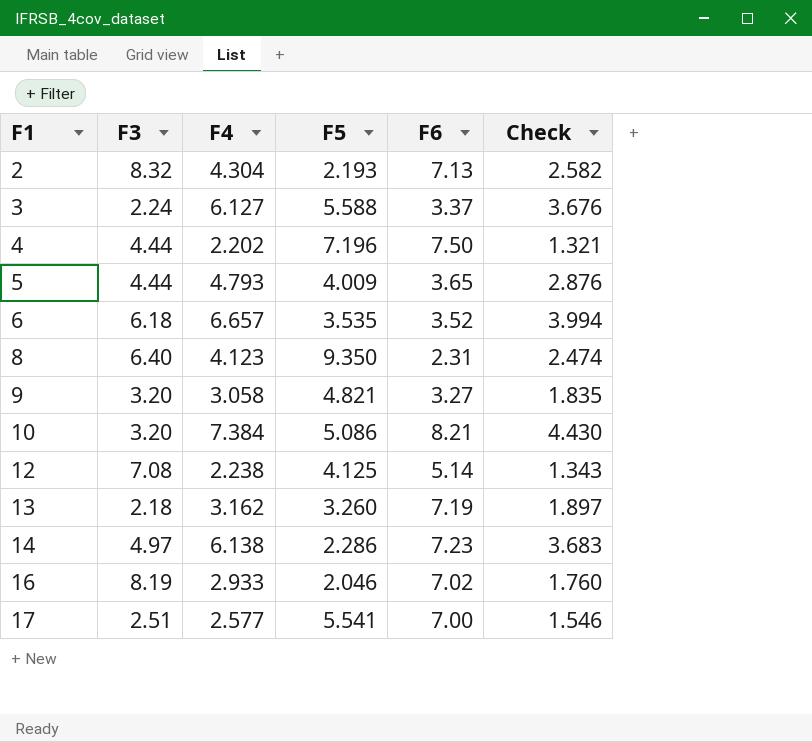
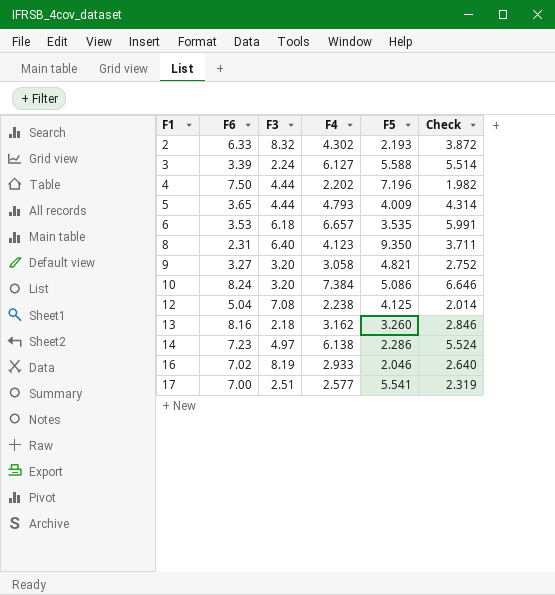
column F6 | position: 5 -> 2
column Check | formula: [F4] * 0.6 -> [F4] * 0.9
2 | F6: 7.13 -> 6.33
2 | F4: 4.304 -> 4.302
3 | F6: 3.37 -> 3.39
6 | F6: 3.52 -> 3.53
10 | F6: 8.21 -> 8.24
12 | F6: 5.14 -> 5.04
13 | F6: 7.19 -> 8.16

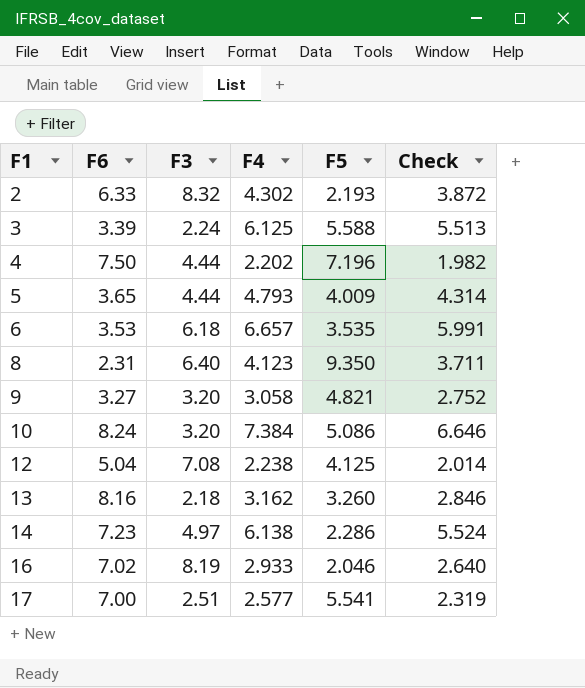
3 | F4: 6.127 -> 6.125
3 | Check: 5.514 -> 5.513

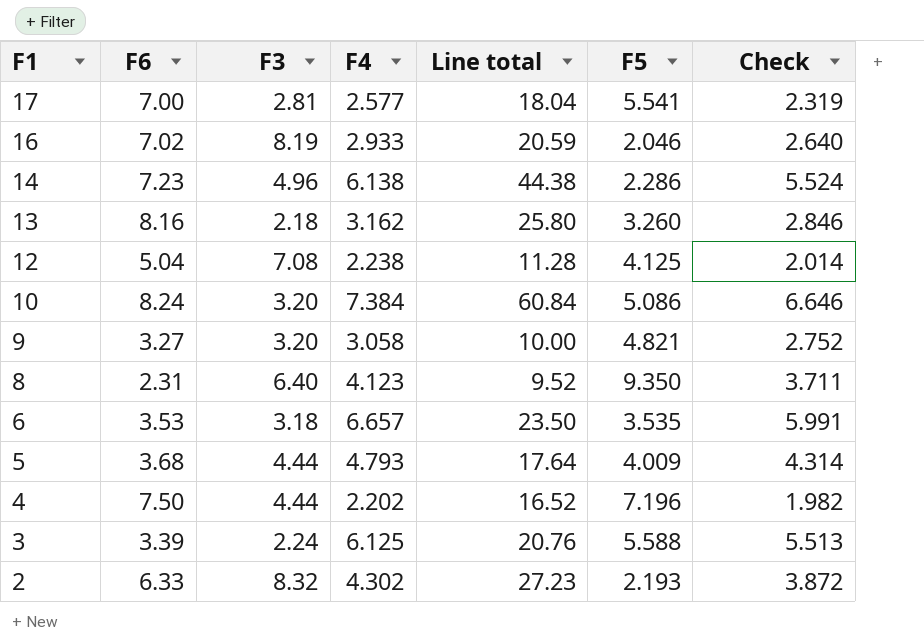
row order: F1 ascending -> F1 descending
column Line total | formula: none -> [F6] * [F4]
17 | F3: 2.51 -> 2.81
14 | F3: 4.97 -> 4.96
6 | F3: 6.18 -> 3.18
5 | F6: 3.65 -> 3.68

